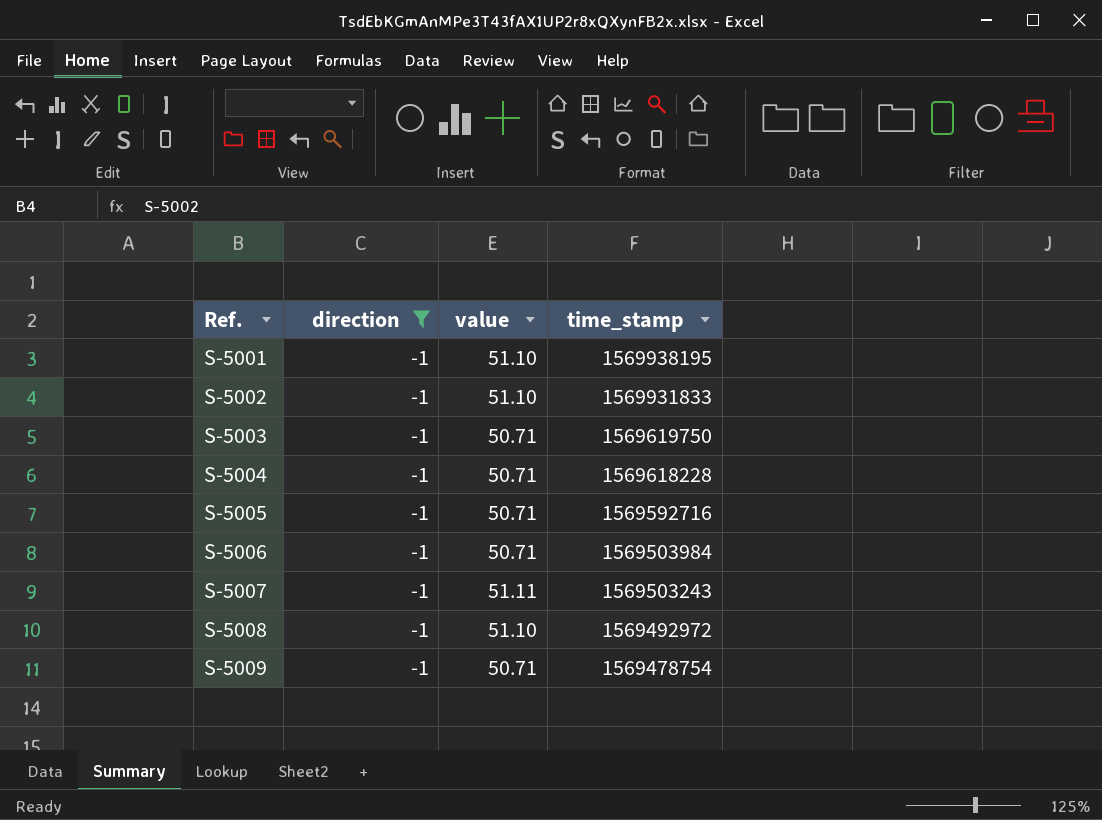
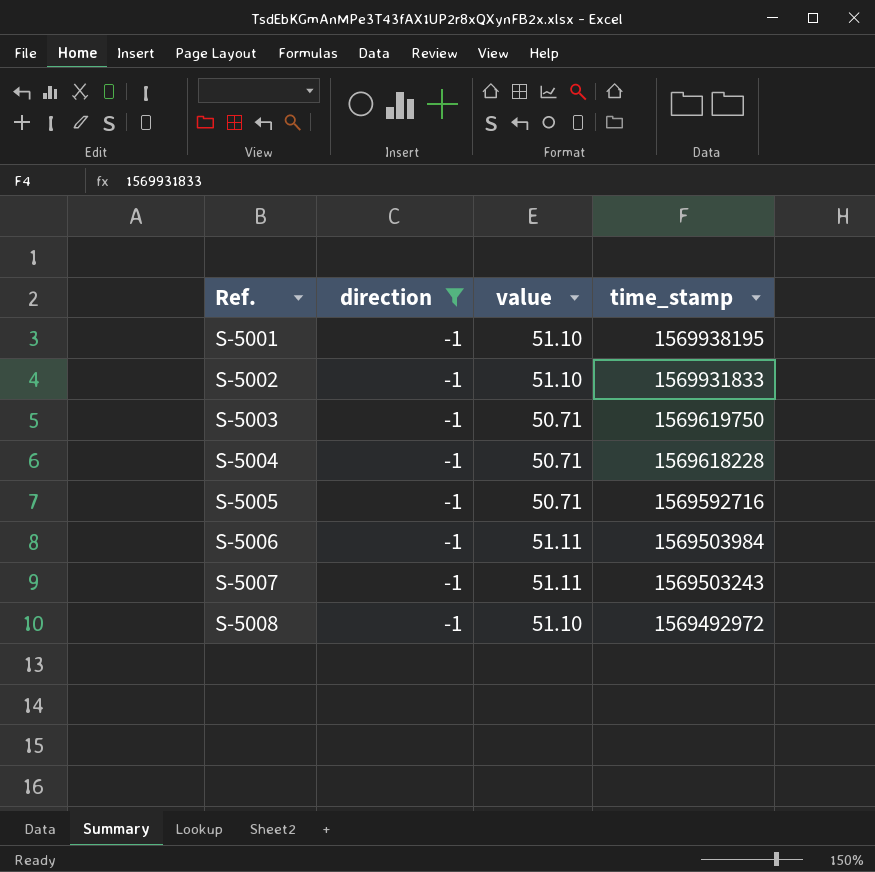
row S-5009: -1 | 50.71 | 1569478754 -> none
S-5006 | value: 50.71 -> 51.11

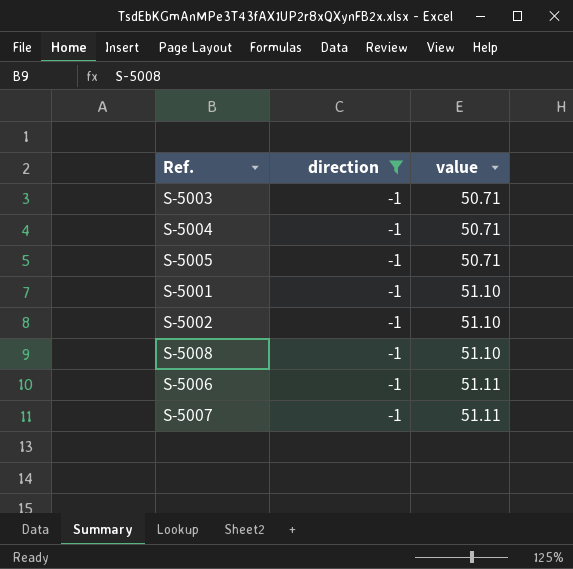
row order: Ref. ascending -> value ascending
column time_stamp | position: 4 -> none

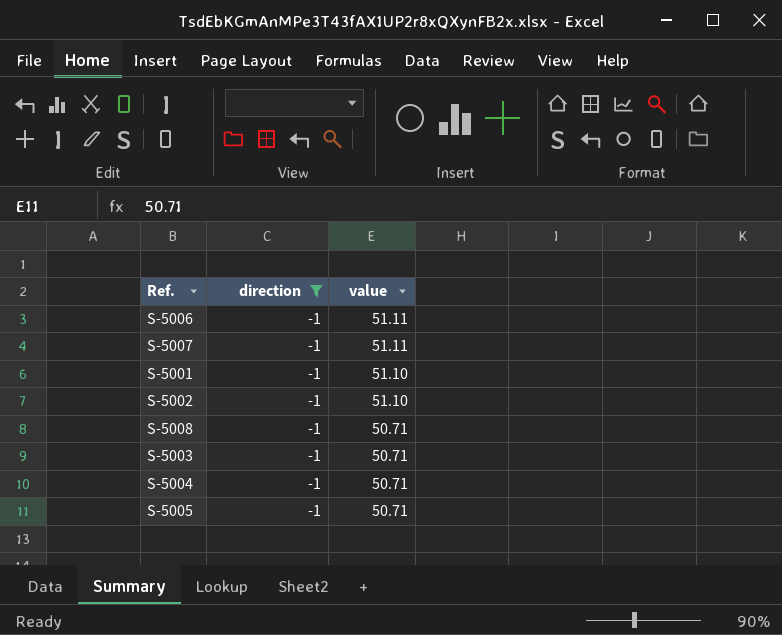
row order: value ascending -> value descending
S-5008 | value: 51.10 -> 50.71

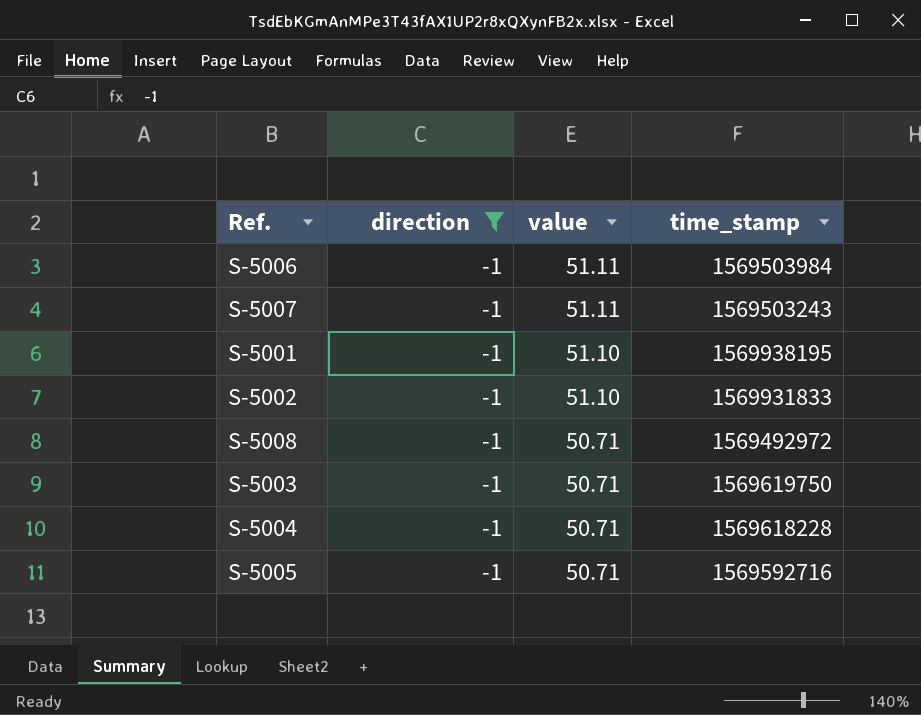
column time_stamp | position: none -> 4

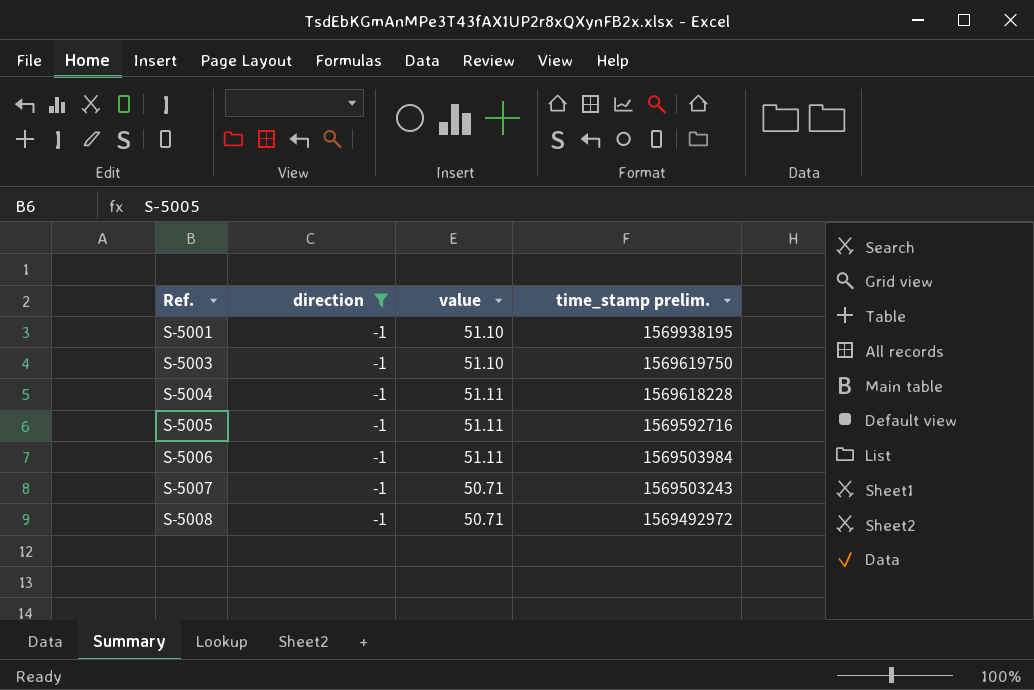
row order: value descending -> Ref. ascending
column name: time_stamp -> time_stamp prelim.
row S-5002: -1 | 51.10 | 1569931833 -> none
S-5003 | value: 50.71 -> 51.10
S-5004 | value: 50.71 -> 51.11
S-5005 | value: 50.71 -> 51.11
S-5007 | value: 51.11 -> 50.71

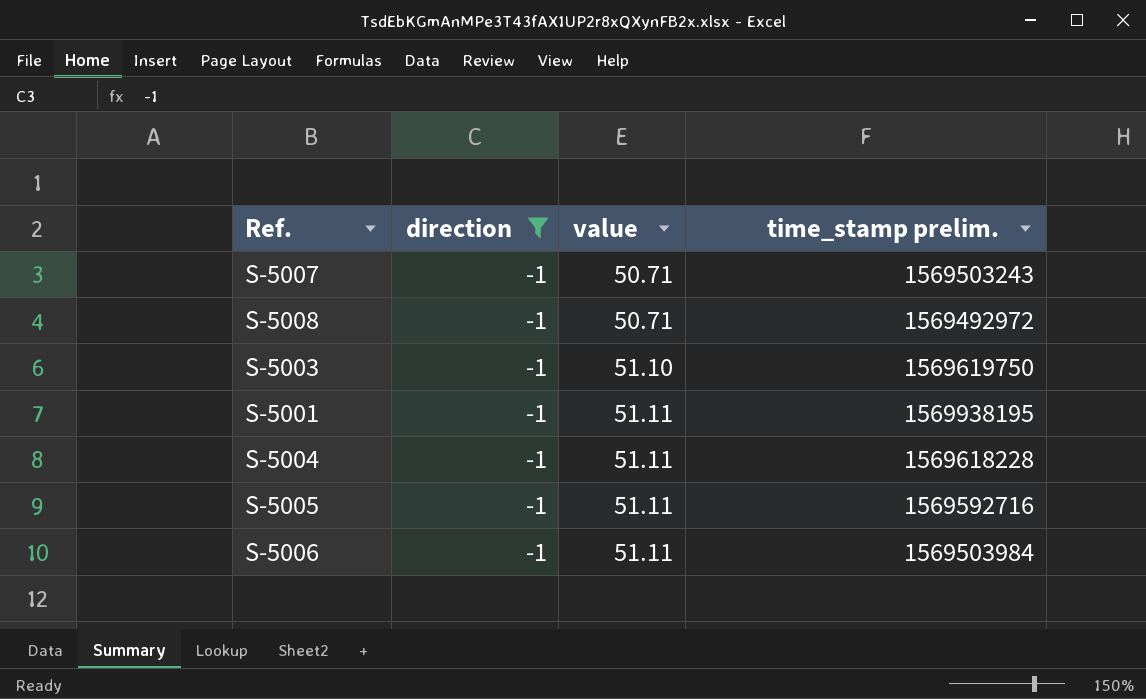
row order: Ref. ascending -> value ascending
S-5001 | value: 51.10 -> 51.11

